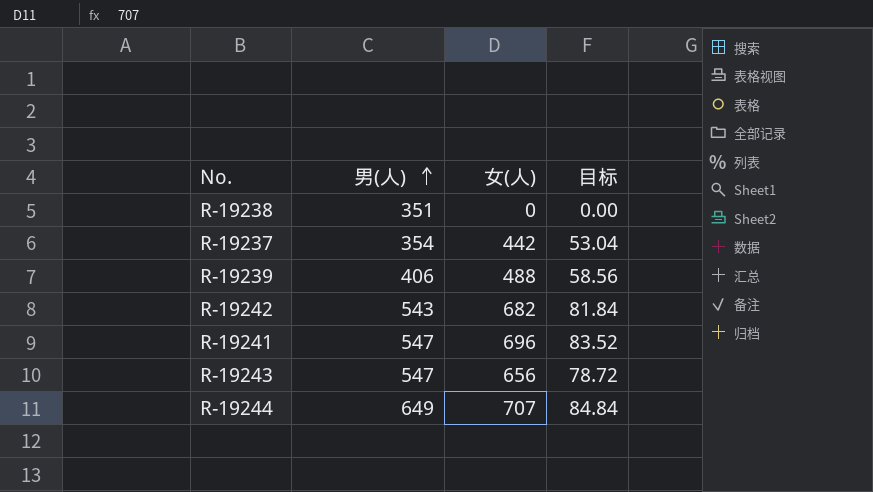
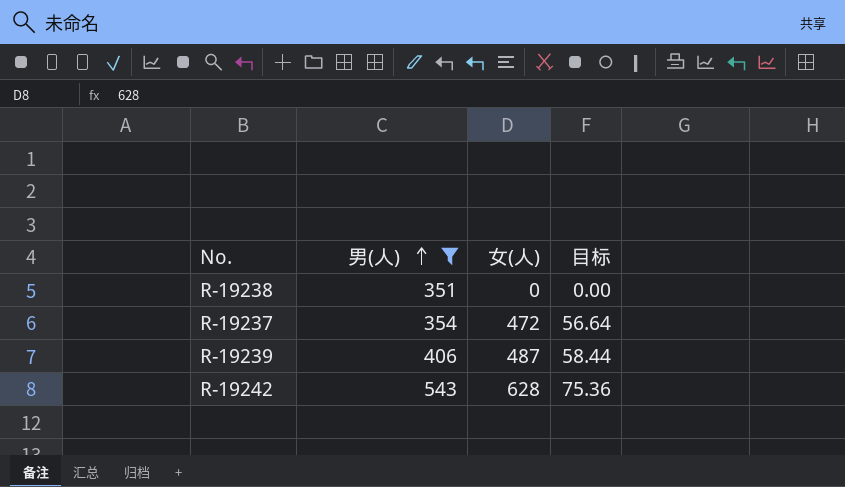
filter: none -> 男(人) <= 543
R-19237 | 女(人): 442 -> 472
R-19237 | 目标: 53.04 -> 56.64
R-19239 | 女(人): 488 -> 487
R-19239 | 目标: 58.56 -> 58.44
R-19242 | 女(人): 682 -> 628
R-19242 | 目标: 81.84 -> 75.36

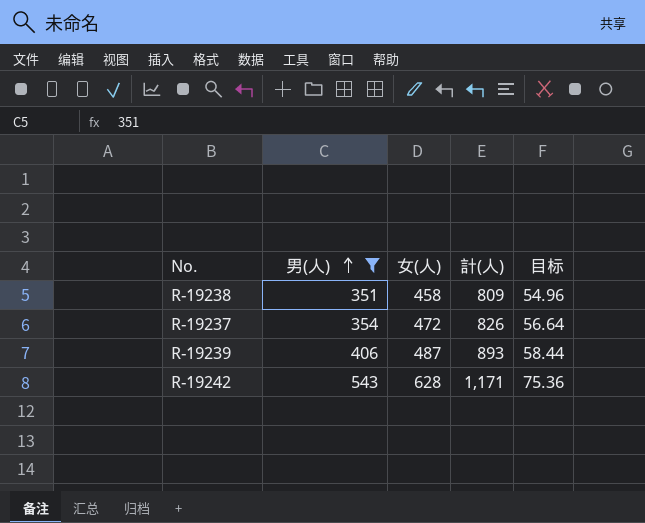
column 計(人) | formula: none -> [男(人)] + [女(人)]
R-19238 | 女(人): 0 -> 458
R-19238 | 目标: 0.00 -> 54.96

